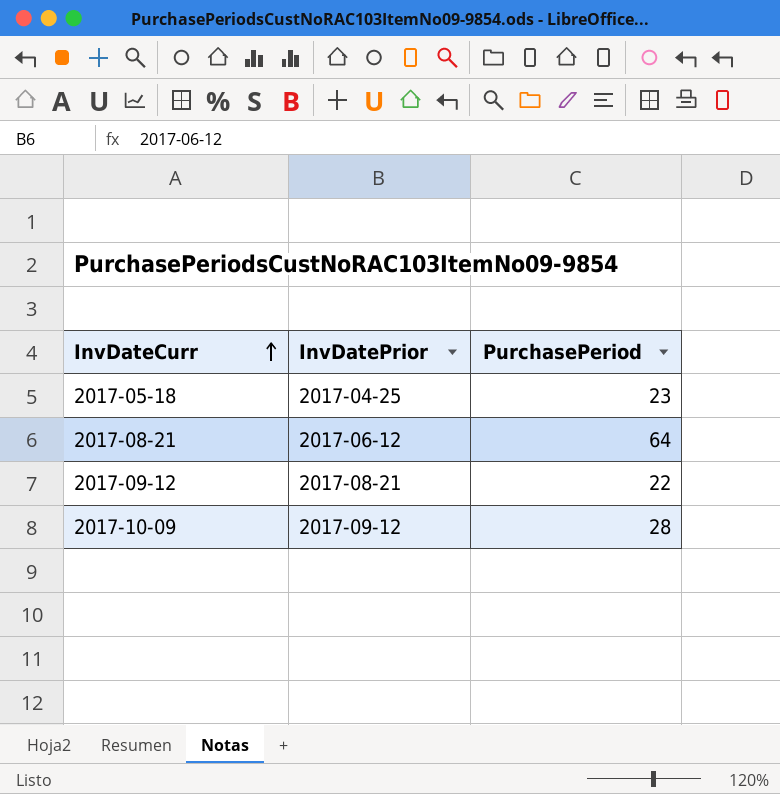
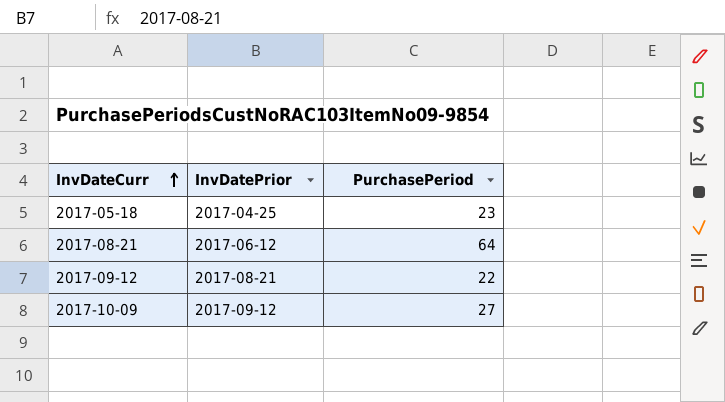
2017-10-09 | PurchasePeriod: 28 -> 27

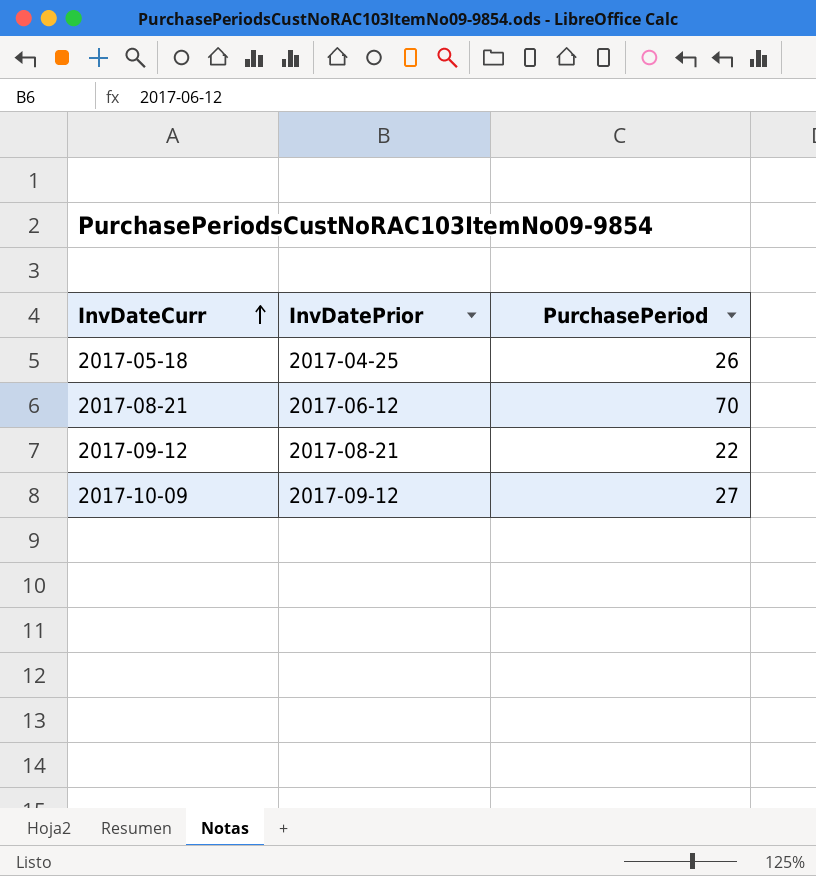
2017-05-18 | PurchasePeriod: 23 -> 26
2017-08-21 | PurchasePeriod: 64 -> 70

